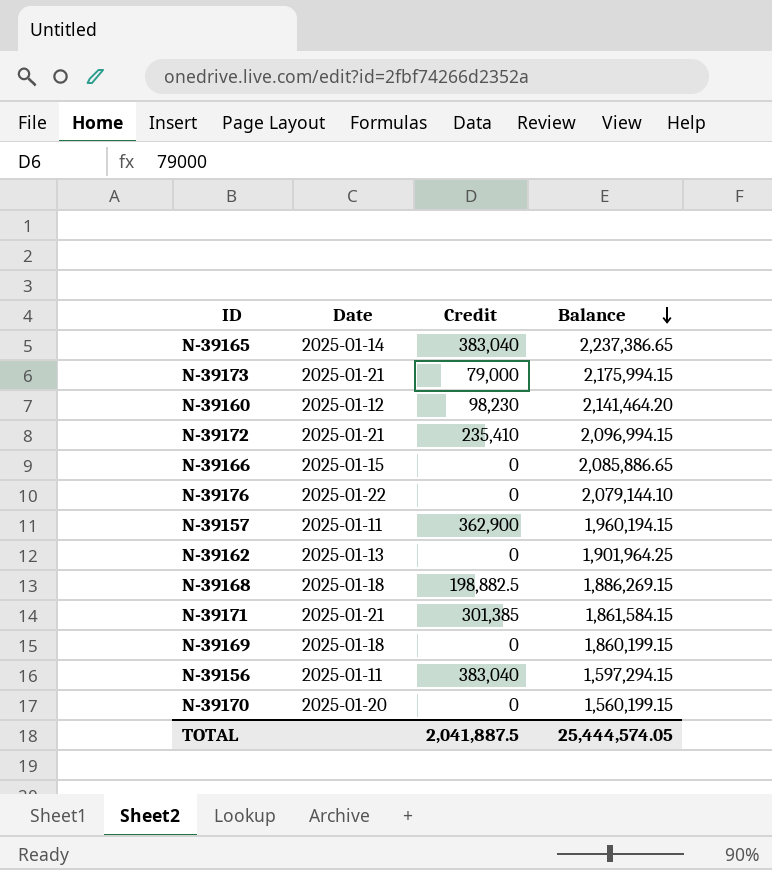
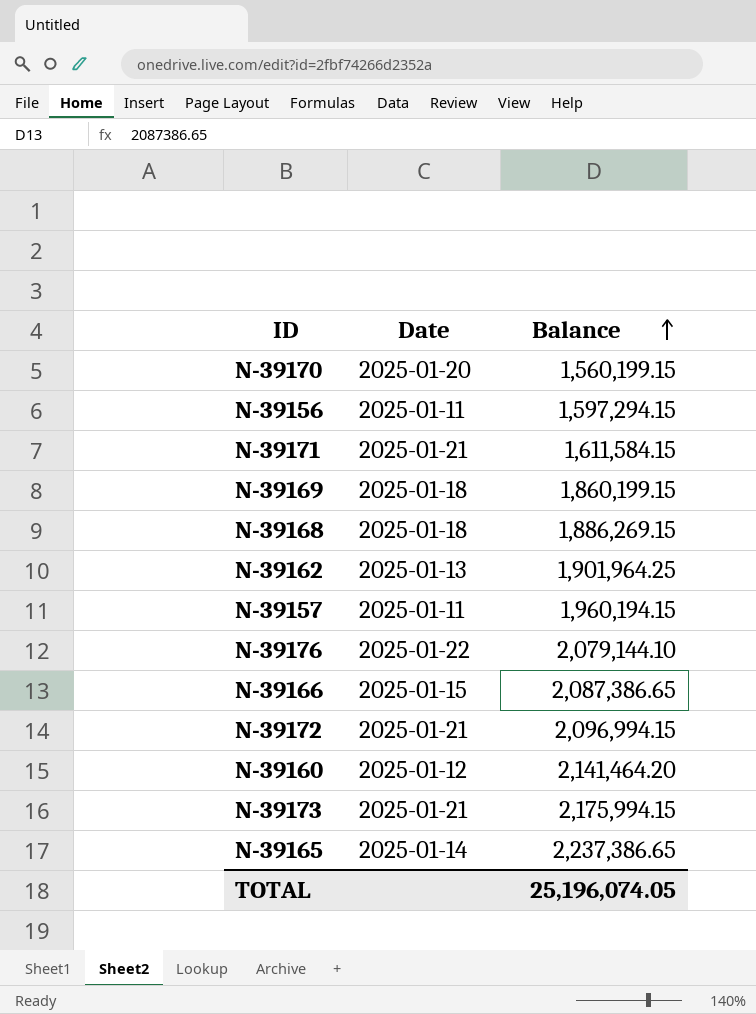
row order: Balance descending -> Balance ascending
column Credit | position: 3 -> none
N-39171 | Balance: 1,861,584.15 -> 1,611,584.15
N-39166 | Balance: 2,085,886.65 -> 2,087,386.65
TOTAL | Balance: 25,444,574.05 -> 25,196,074.05

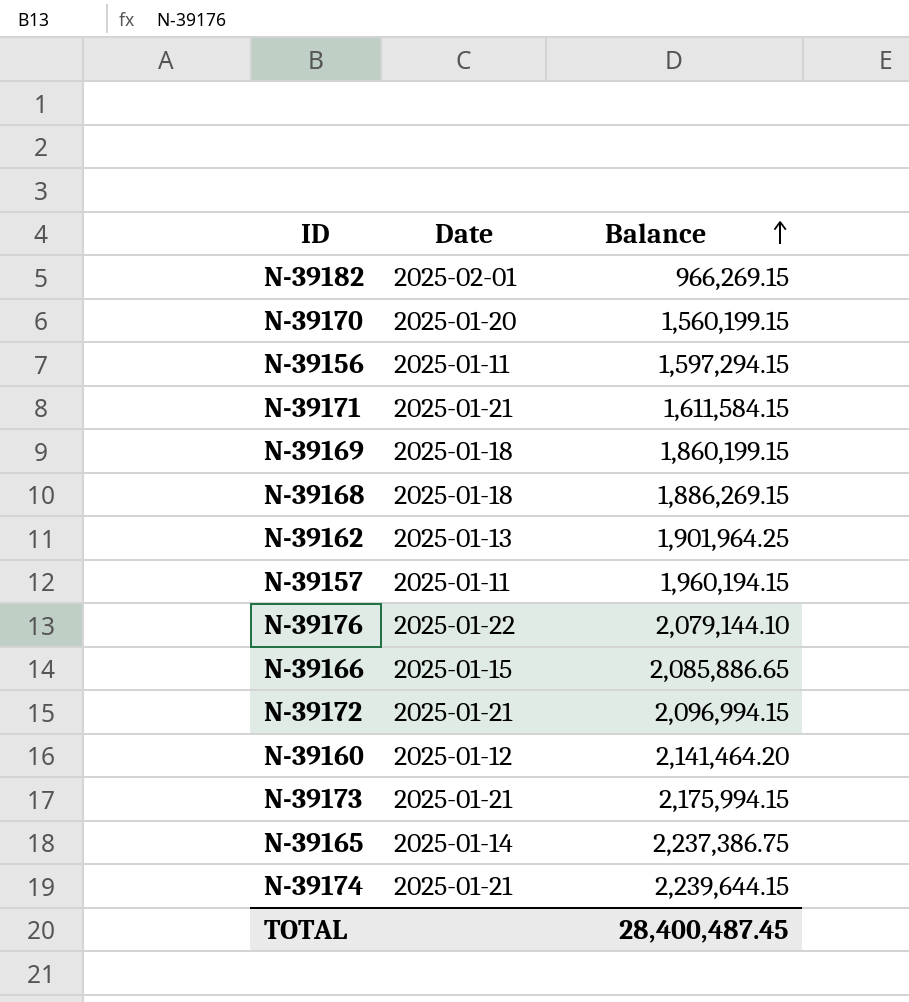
row N-39182: none -> 2025-02-01 | 966,269.15
N-39166 | Balance: 2,087,386.65 -> 2,085,886.65
N-39165 | Balance: 2,237,386.65 -> 2,237,386.75
row N-39174: none -> 2025-01-21 | 2,239,644.15
TOTAL | Balance: 25,196,074.05 -> 28,400,487.45

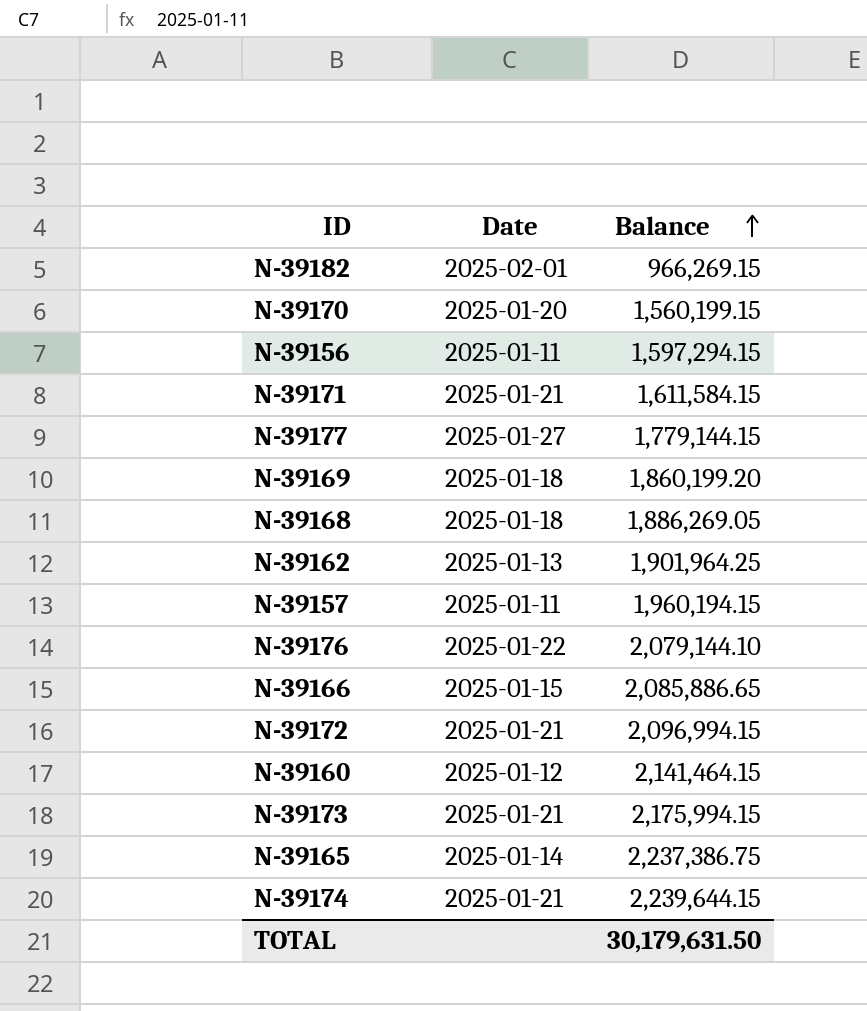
row N-39177: none -> 2025-01-27 | 1,779,144.15
N-39169 | Balance: 1,860,199.15 -> 1,860,199.20
N-39168 | Balance: 1,886,269.15 -> 1,886,269.05
N-39160 | Balance: 2,141,464.20 -> 2,141,464.15
TOTAL | Balance: 28,400,487.45 -> 30,179,631.50

